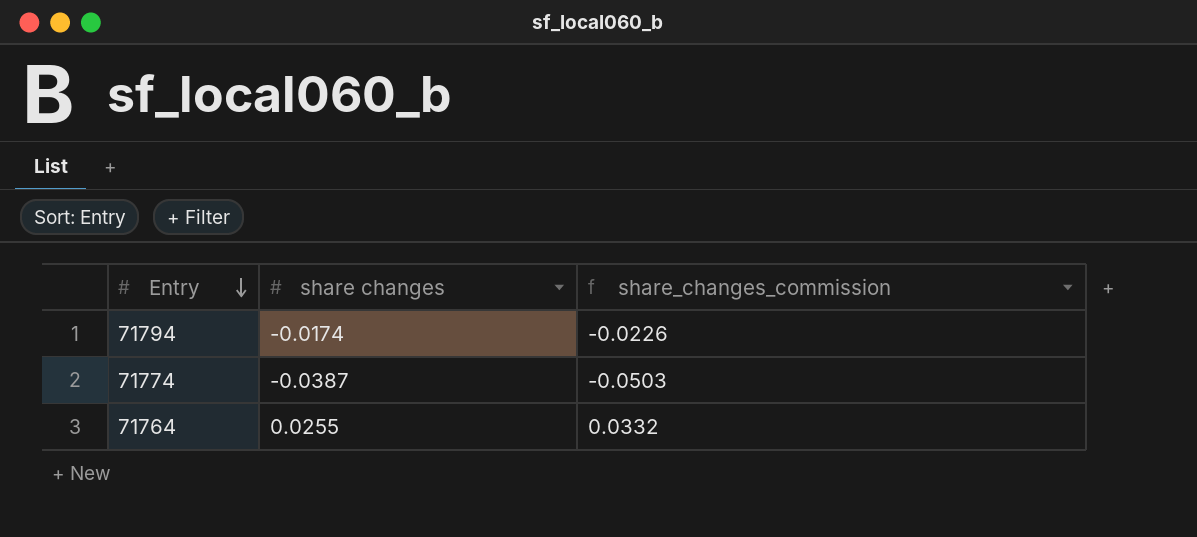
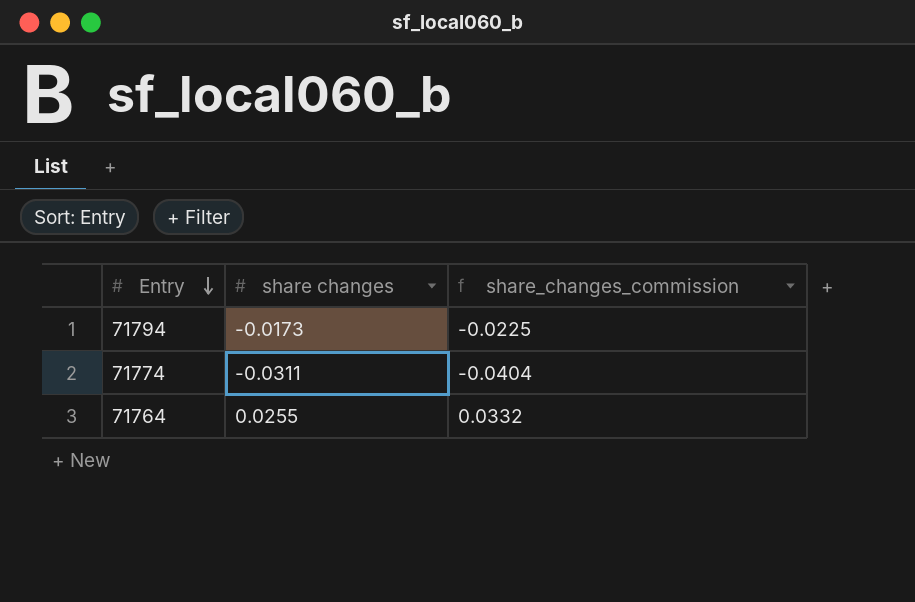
71794 | share changes: -0.0174 -> -0.0173
71794 | share_changes_commission: -0.0226 -> -0.0225
71774 | share changes: -0.0387 -> -0.0311
71774 | share_changes_commission: -0.0503 -> -0.0404

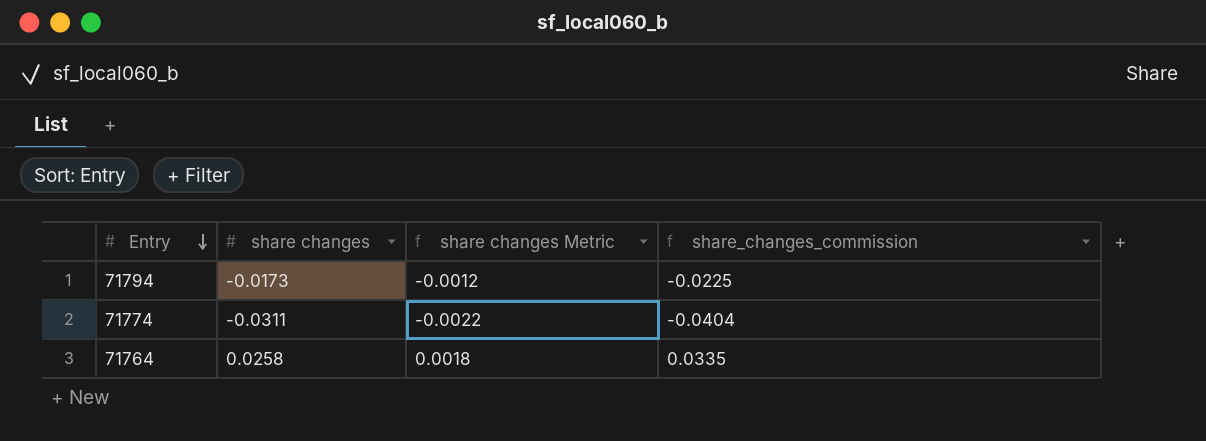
column share changes Metric | formula: none -> [share changes] * 0.07
71764 | share changes: 0.0255 -> 0.0258
71764 | share_changes_commission: 0.0332 -> 0.0335

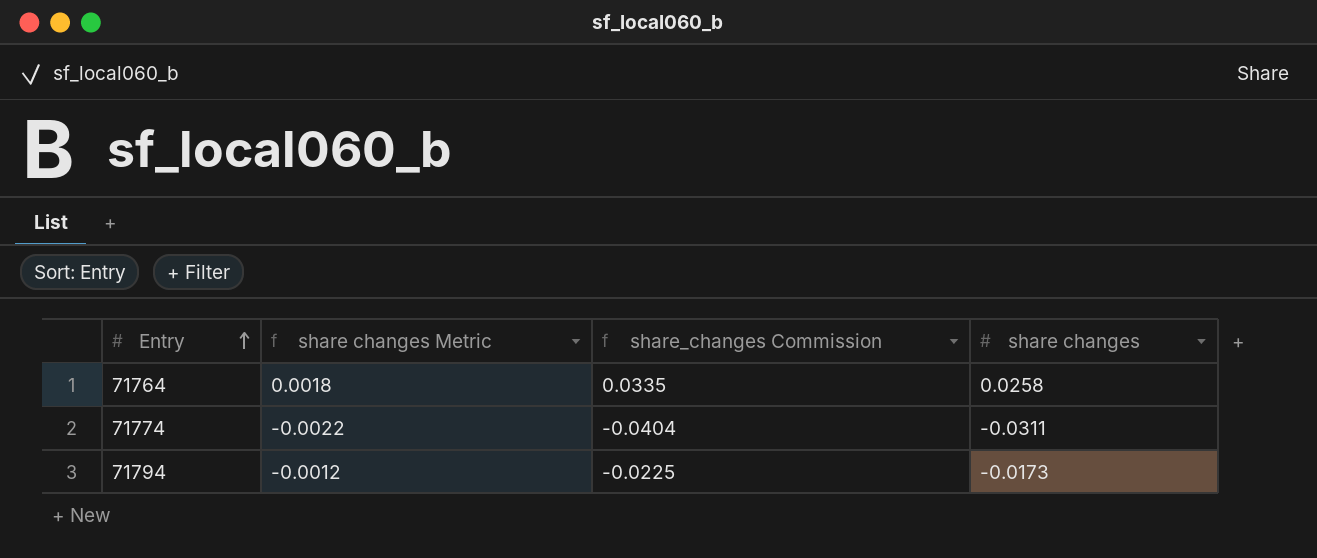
row order: Entry descending -> Entry ascending
column name: share_changes_commission -> share_changes Commission
column share changes | position: 2 -> 4

